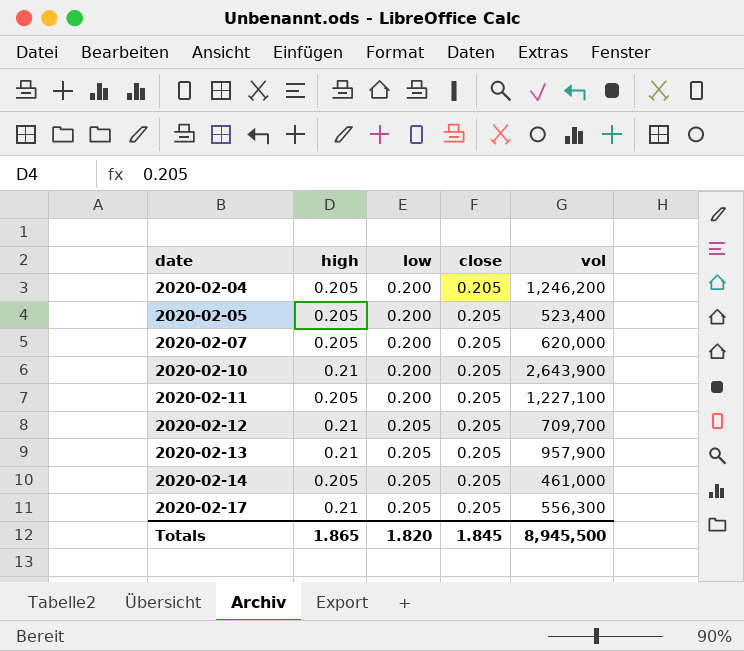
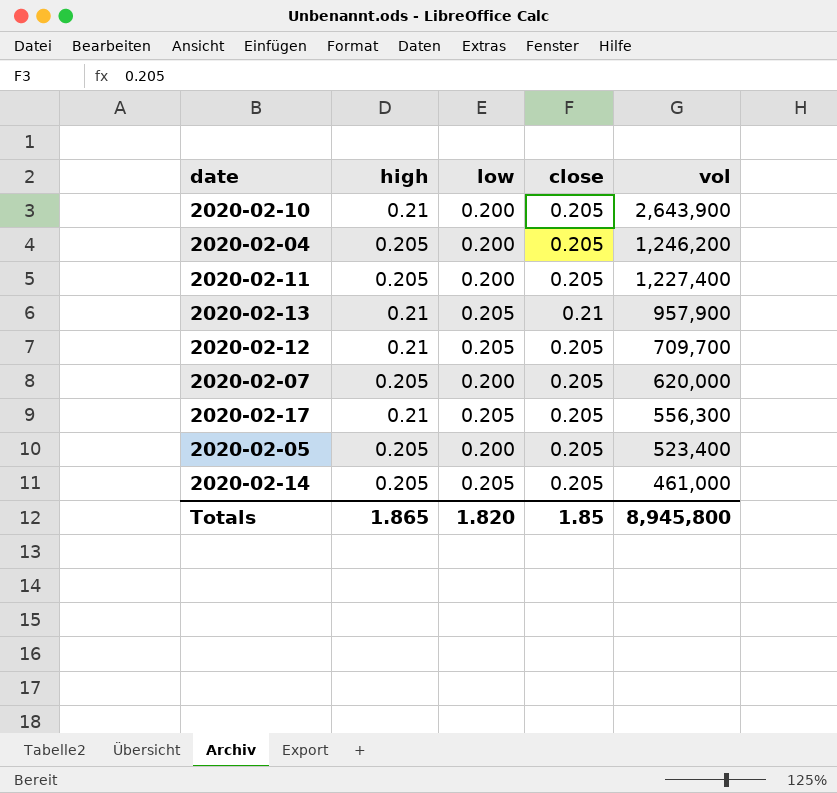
row order: date ascending -> vol descending
2020-02-11 | vol: 1,227,100 -> 1,227,400
2020-02-13 | close: 0.205 -> 0.21
Totals | close: 1.845 -> 1.85
Totals | vol: 8,945,500 -> 8,945,800

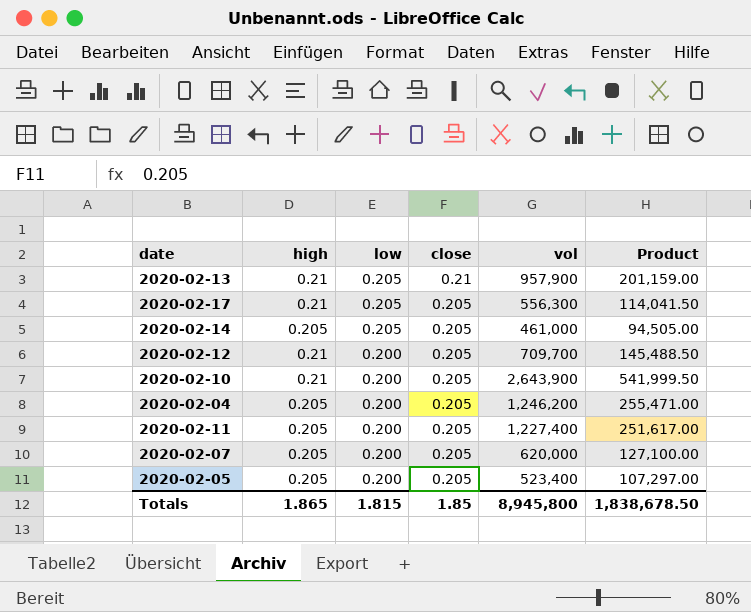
row order: vol descending -> low descending
column Product | formula: none -> [close] * [vol]
2020-02-12 | low: 0.205 -> 0.200
Totals | low: 1.820 -> 1.815

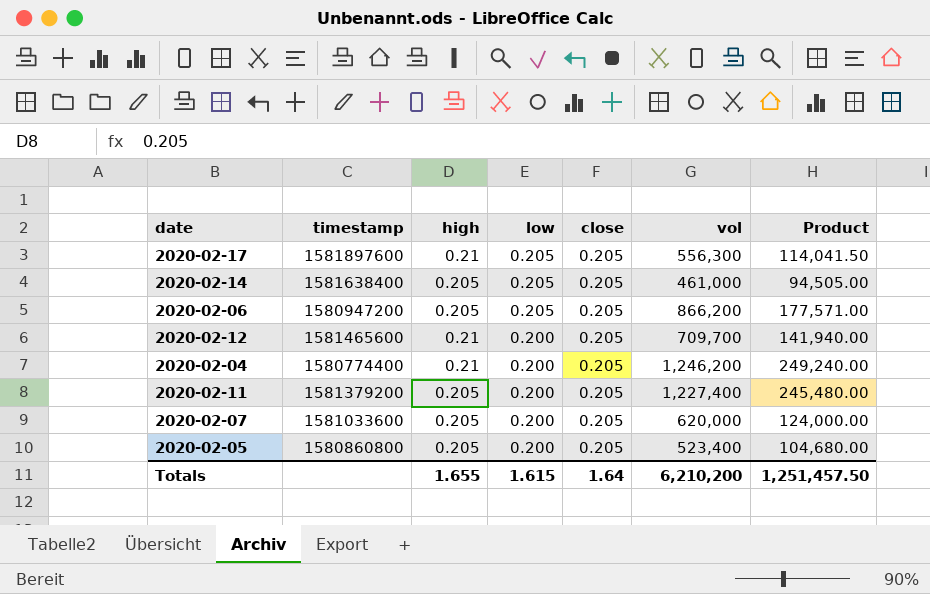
column timestamp | position: none -> 2
column Product | formula: [close] * [vol] -> [low] * [vol]
row 2020-02-13: 0.21 | 0.205 | 0.21 | 957,900 | 201,159.00 -> none
row 2020-02-10: 0.21 | 0.200 | 0.205 | 2,643,900 | 541,999.50 -> none
row 2020-02-06: none -> 1580947200 | 0.205 | 0.205 | 0.205 | 866,200 | 177,571.00
2020-02-04 | high: 0.205 -> 0.21
Totals | high: 1.865 -> 1.655
Totals | low: 1.815 -> 1.615
Totals | close: 1.85 -> 1.64
Totals | vol: 8,945,800 -> 6,210,200
Totals | Product: 1,838,678.50 -> 1,251,457.50

